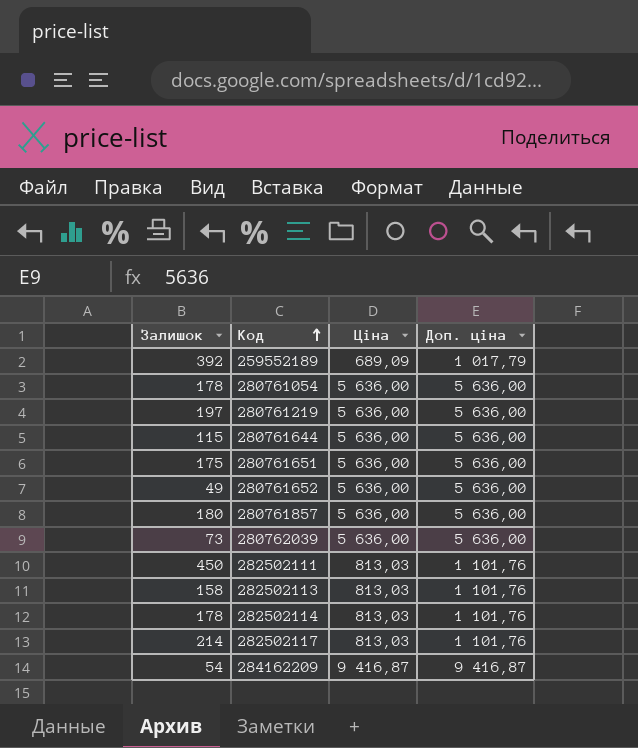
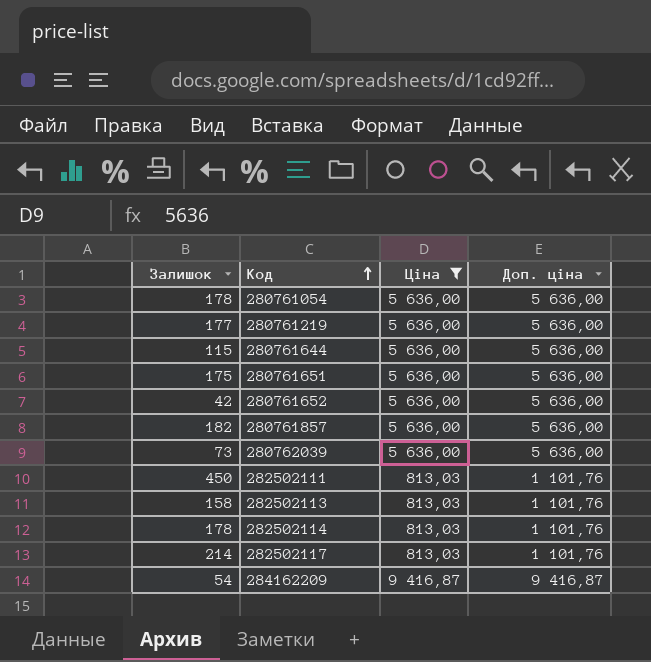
filter: none -> Ціна != 689,09
280761219 | Залишок: 197 -> 177
280761652 | Залишок: 49 -> 42
280761857 | Залишок: 180 -> 182

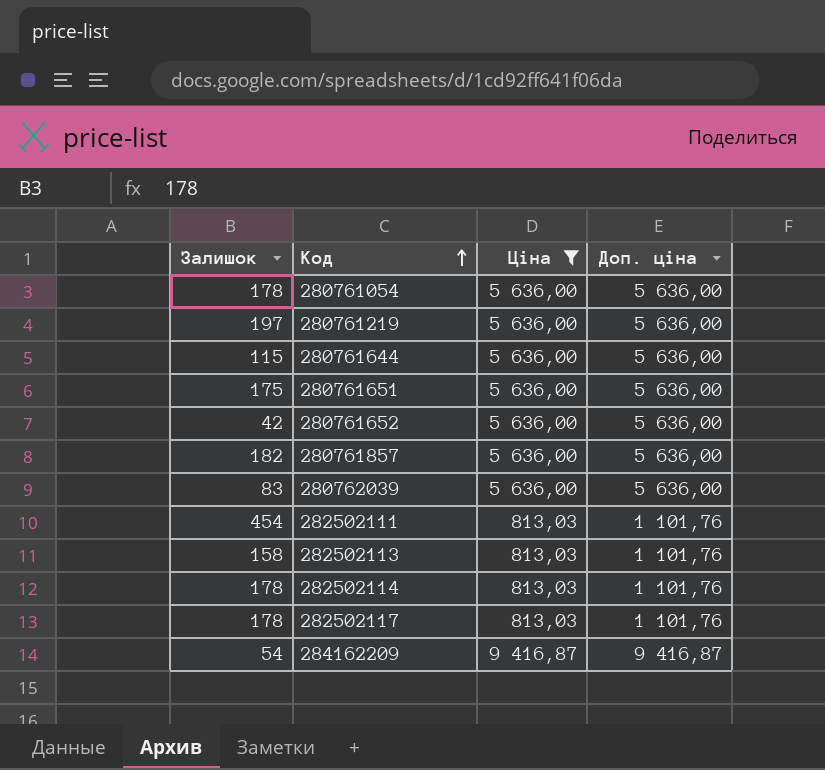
280761219 | Залишок: 177 -> 197
280762039 | Залишок: 73 -> 83
282502111 | Залишок: 450 -> 454
282502117 | Залишок: 214 -> 178

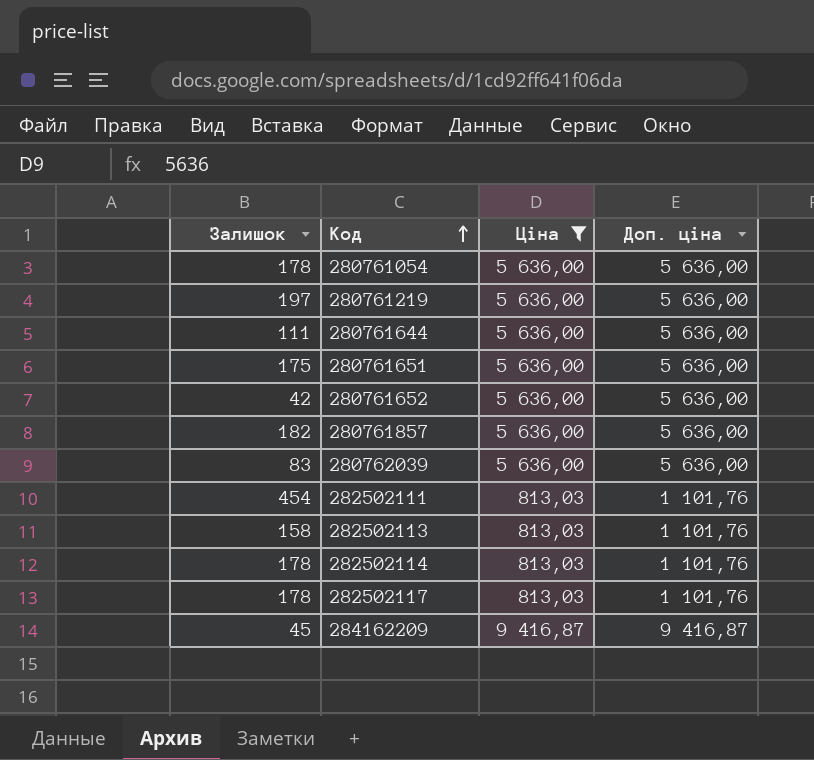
280761644 | Залишок: 115 -> 111
284162209 | Залишок: 54 -> 45

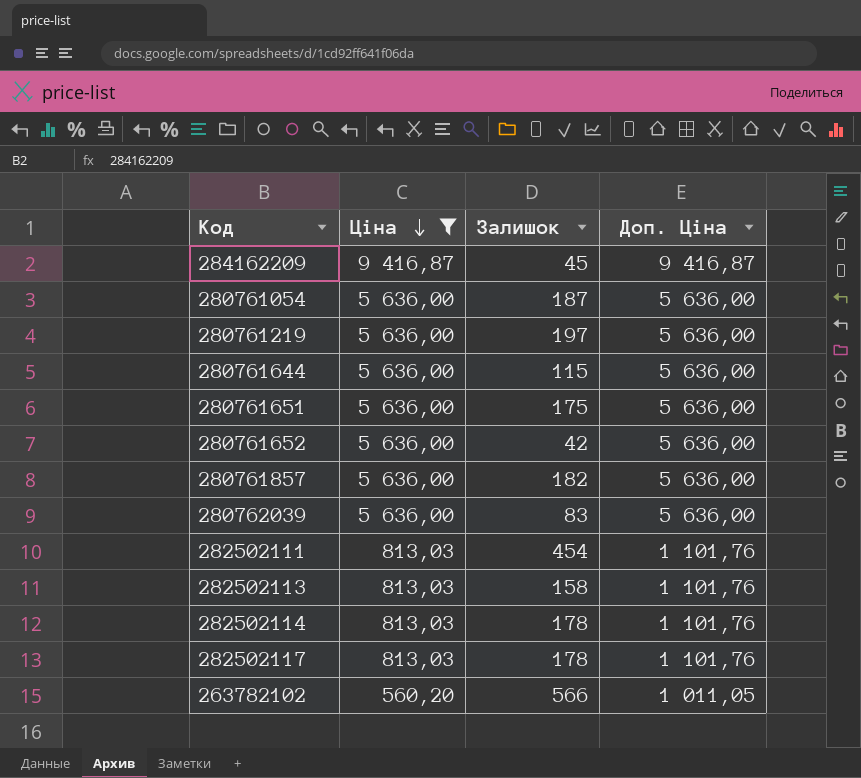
row order: Код ascending -> Ціна descending
column Залишок | position: 1 -> 3
column name: Доп. ціна -> Доп. Ціна
280761054 | Залишок: 178 -> 187
280761644 | Залишок: 111 -> 115
row 263782102: none -> 560,20 | 566 | 1 011,05

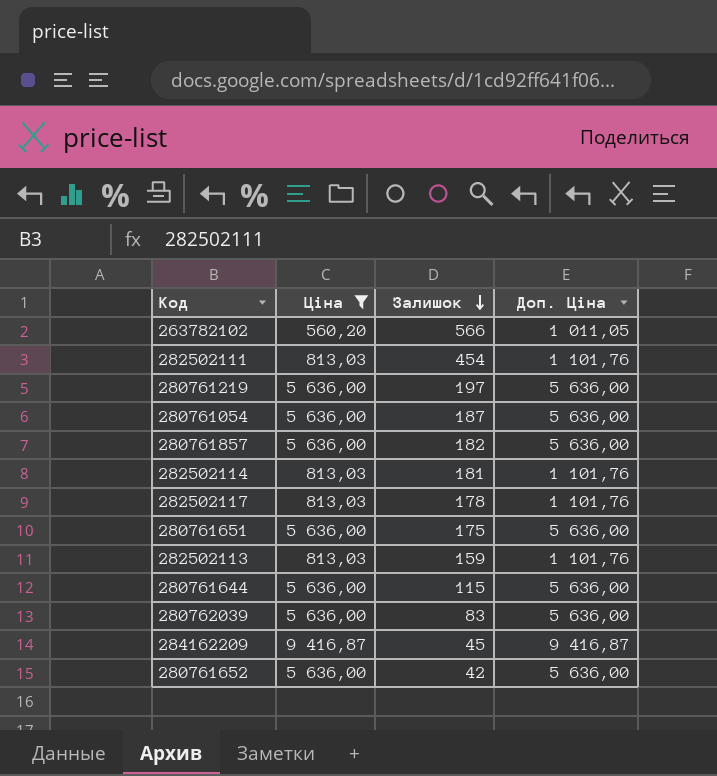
row order: Ціна descending -> Залишок descending
282502114 | Залишок: 178 -> 181
282502113 | Залишок: 158 -> 159

